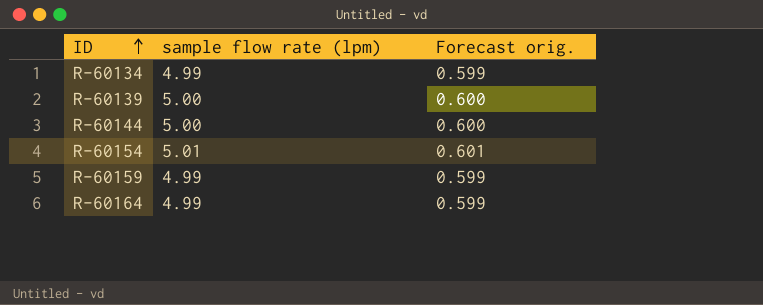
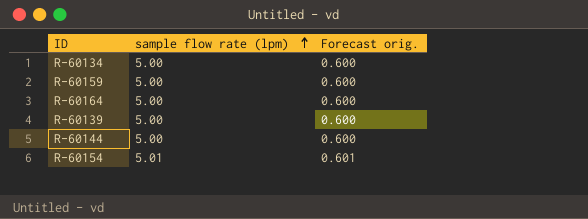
row order: ID ascending -> sample flow rate (lpm) ascending
R-60134 | sample flow rate (lpm): 4.99 -> 5.00
R-60134 | Forecast orig.: 0.599 -> 0.600
R-60159 | sample flow rate (lpm): 4.99 -> 5.00
R-60159 | Forecast orig.: 0.599 -> 0.600
R-60164 | sample flow rate (lpm): 4.99 -> 5.00
R-60164 | Forecast orig.: 0.599 -> 0.600

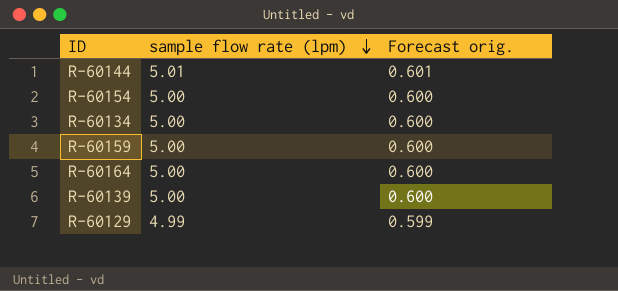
row order: sample flow rate (lpm) ascending -> sample flow rate (lpm) descending
R-60144 | sample flow rate (lpm): 5.00 -> 5.01
R-60144 | Forecast orig.: 0.600 -> 0.601
R-60154 | sample flow rate (lpm): 5.01 -> 5.00
R-60154 | Forecast orig.: 0.601 -> 0.600
row R-60129: none -> 4.99 | 0.599

